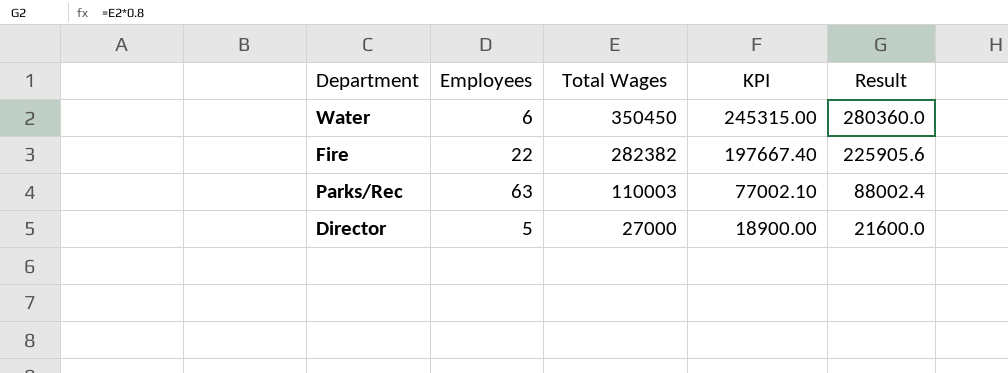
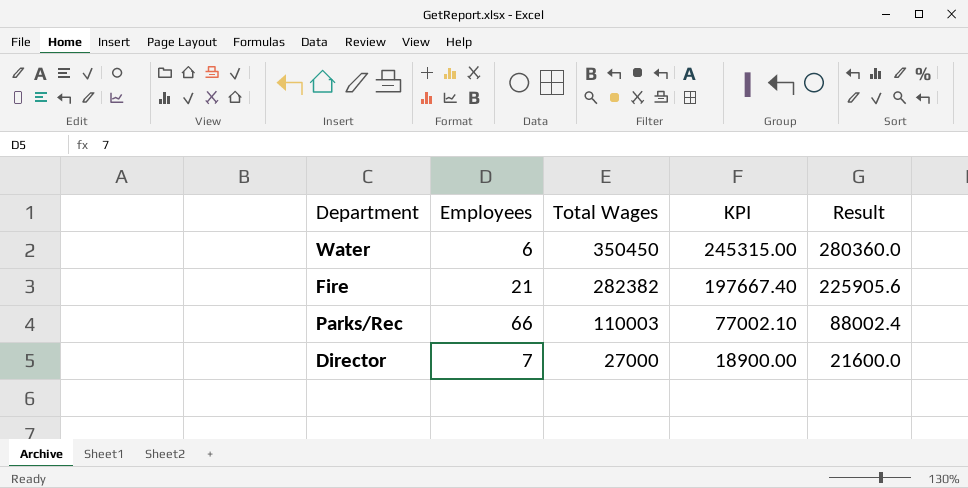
Fire | Employees: 22 -> 21
Parks/Rec | Employees: 63 -> 66
Director | Employees: 5 -> 7

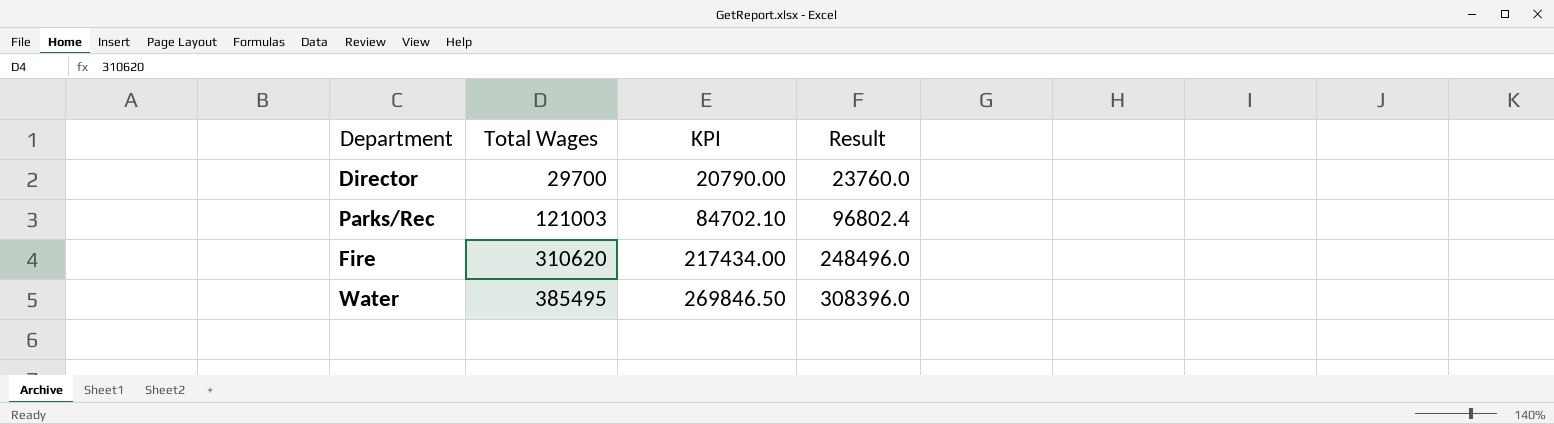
row order: Total Wages descending -> Total Wages ascending
column Employees | position: 2 -> none
Director | Total Wages: 27000 -> 29700
Director | KPI: 18900.00 -> 20790.00
Director | Result: 21600.0 -> 23760.0
Parks/Rec | Total Wages: 110003 -> 121003
Parks/Rec | KPI: 77002.10 -> 84702.10
Parks/Rec | Result: 88002.4 -> 96802.4
Fire | Total Wages: 282382 -> 310620
Fire | KPI: 197667.40 -> 217434.00
Fire | Result: 225905.6 -> 248496.0
Water | Total Wages: 350450 -> 385495
Water | KPI: 245315.00 -> 269846.50
Water | Result: 280360.0 -> 308396.0

